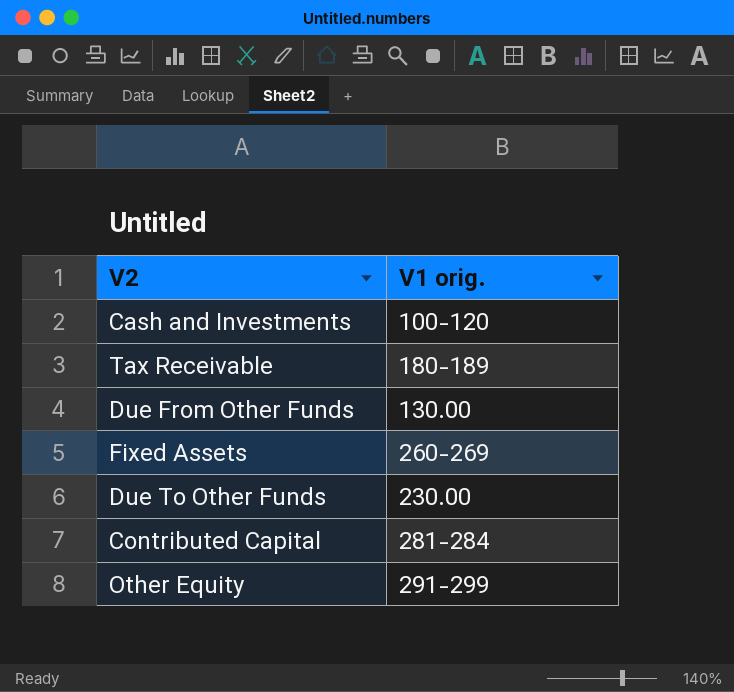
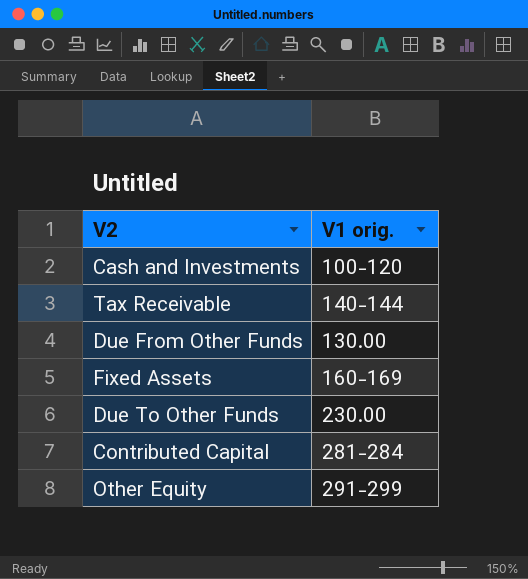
Tax Receivable | V1 orig.: 180-189 -> 140-144
Fixed Assets | V1 orig.: 260-269 -> 160-169

